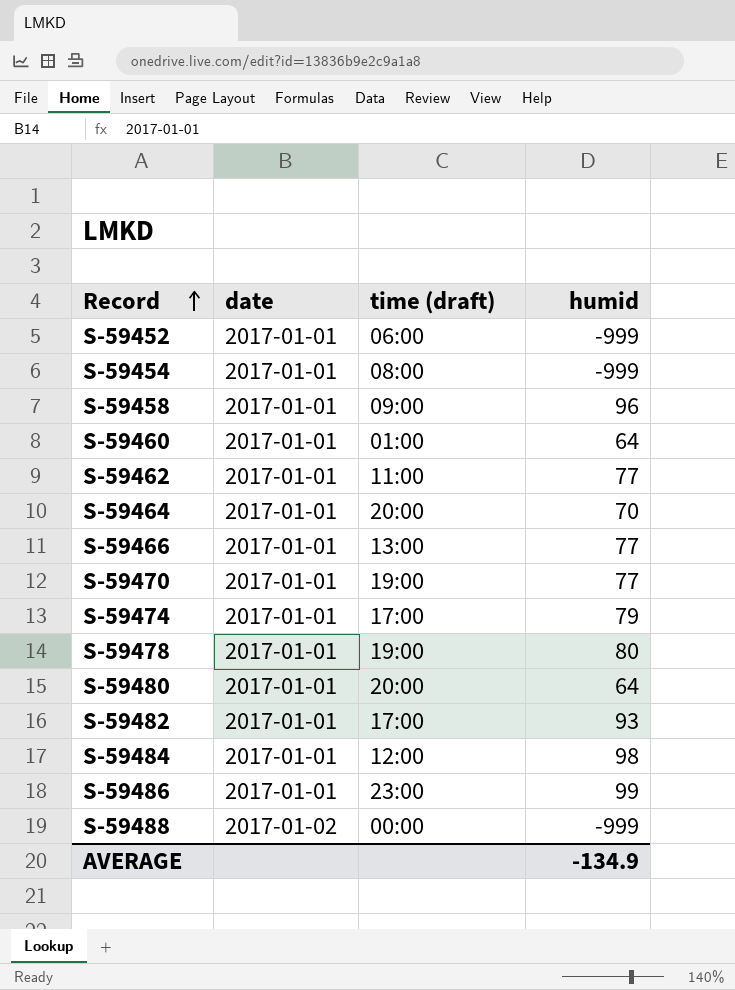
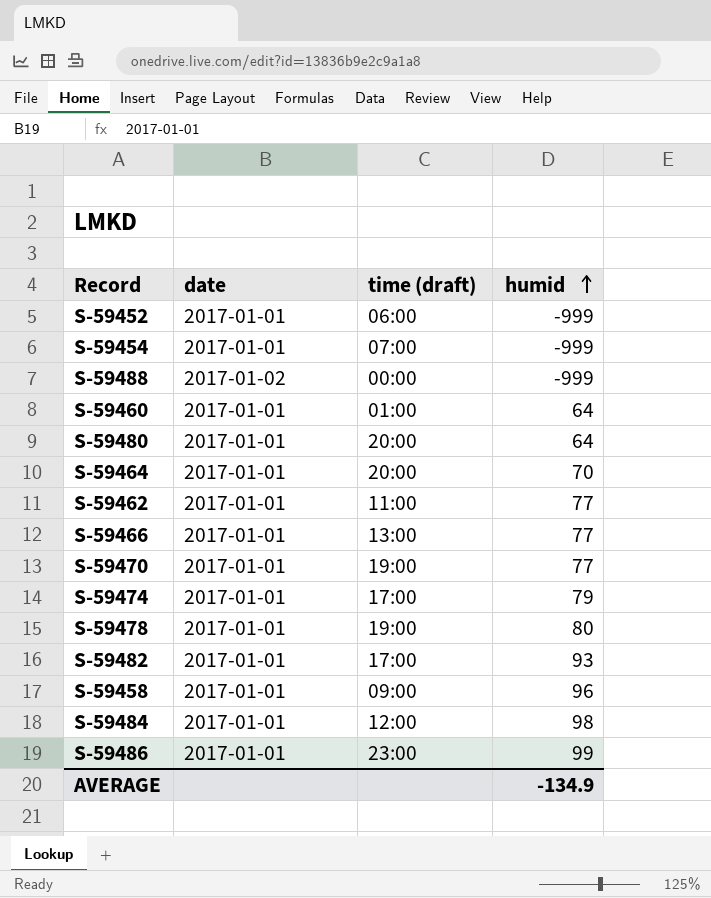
row order: Record ascending -> humid ascending
S-59454 | time (draft): 08:00 -> 07:00

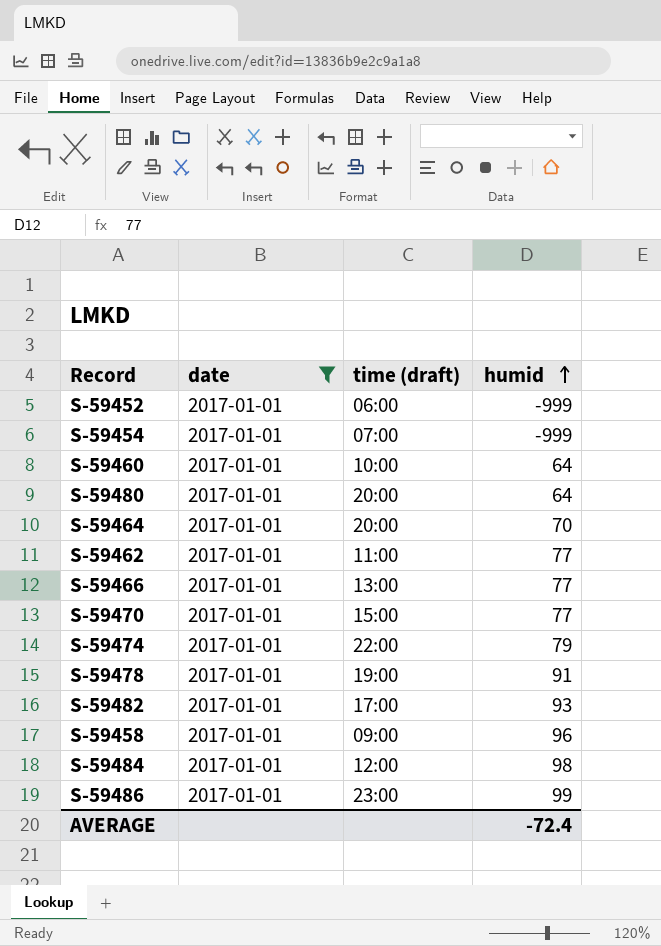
filter: none -> date = 2017-01-01
S-59460 | time (draft): 01:00 -> 10:00
S-59470 | time (draft): 19:00 -> 15:00
S-59474 | time (draft): 17:00 -> 22:00
S-59478 | humid: 80 -> 91
AVERAGE | humid: -134.9 -> -72.4

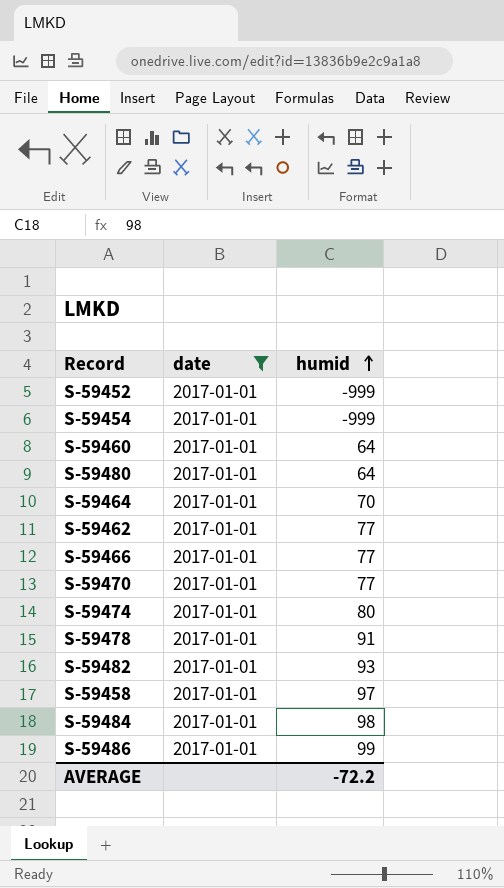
column time (draft) | position: 3 -> none
S-59474 | humid: 79 -> 80
S-59458 | humid: 96 -> 97
AVERAGE | humid: -72.4 -> -72.2

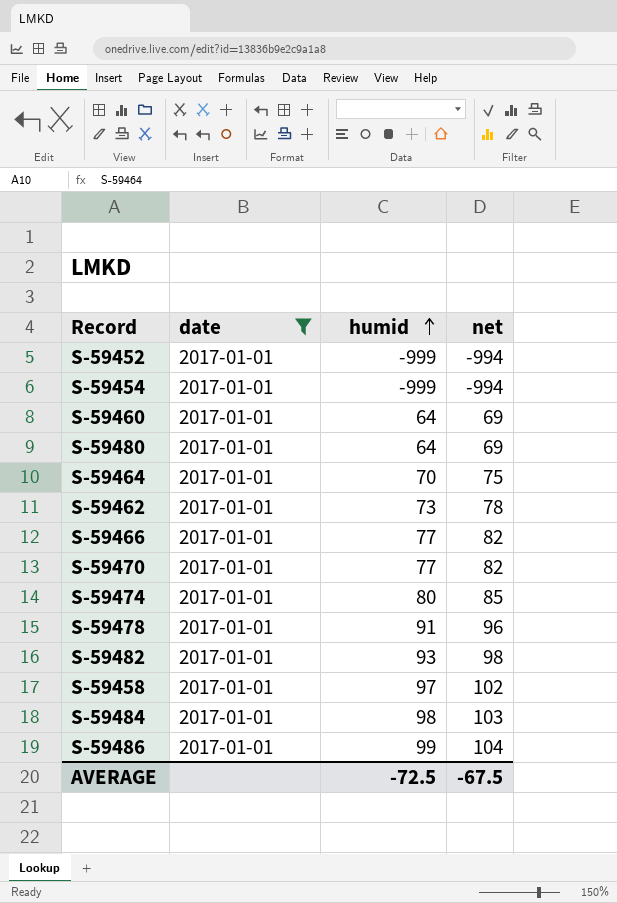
column net | formula: none -> [humid] + 5
S-59462 | humid: 77 -> 73
AVERAGE | humid: -72.2 -> -72.5

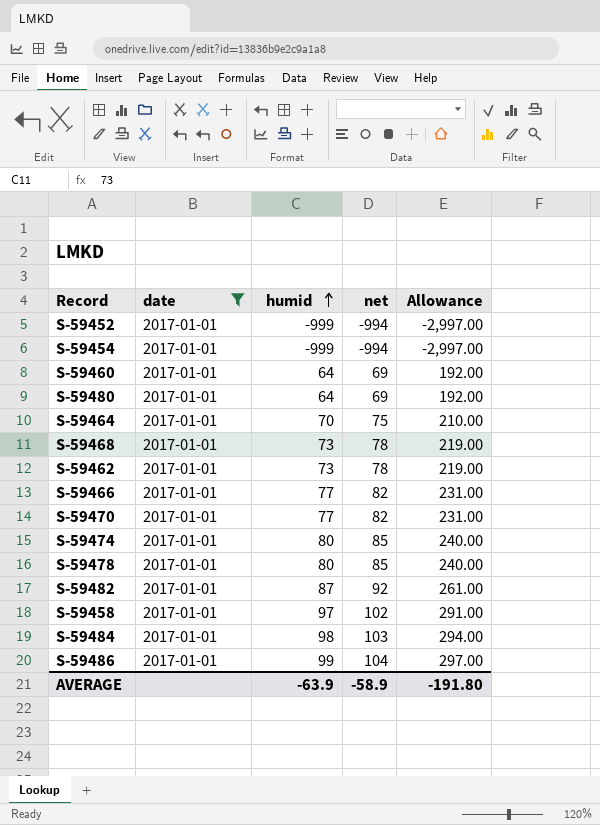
column Allowance | formula: none -> [humid] * 3
row S-59468: none -> 2017-01-01 | 73 | 78 | 219.00
S-59478 | humid: 91 -> 80
S-59478 | net: 96 -> 85
S-59482 | humid: 93 -> 87
S-59482 | net: 98 -> 92
AVERAGE | humid: -72.5 -> -63.9
AVERAGE | net: -67.5 -> -58.9

